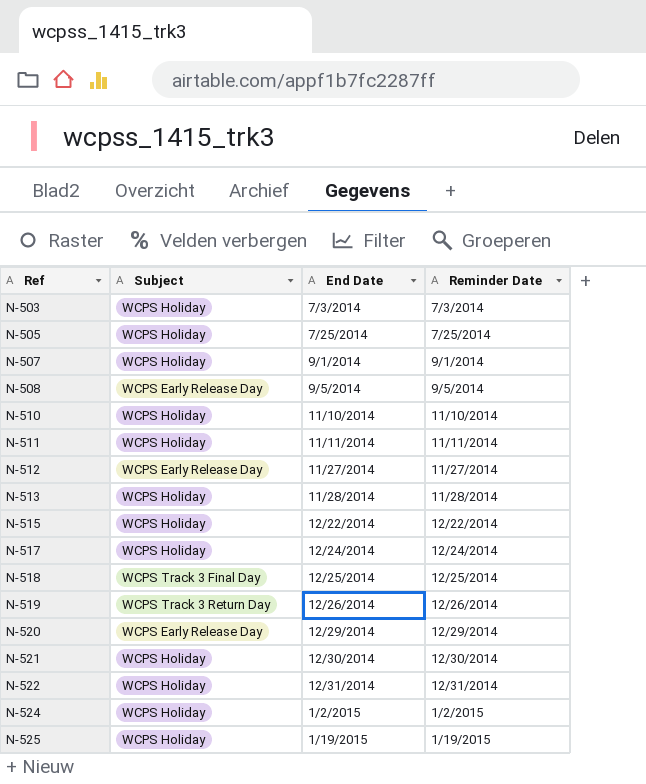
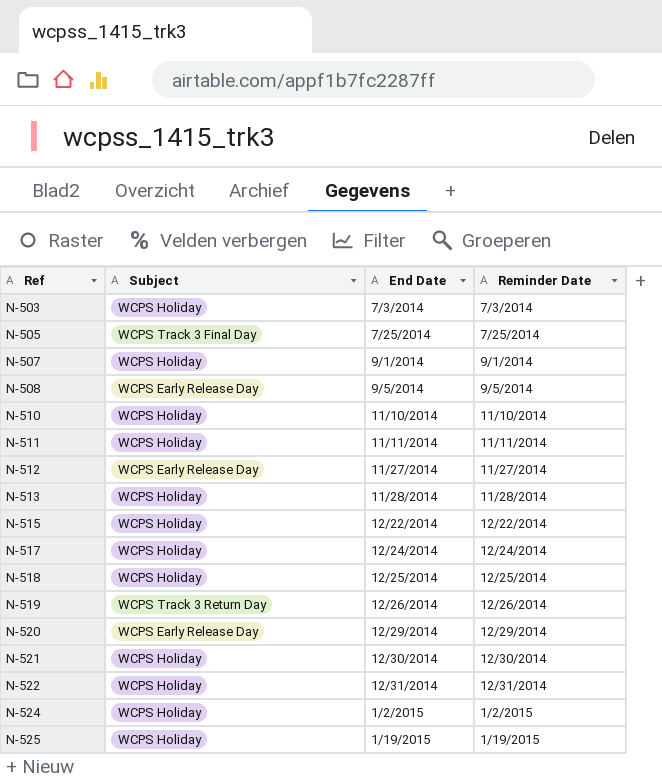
N-505 | Subject: WCPS Holiday -> WCPS Track 3 Final Day
N-518 | Subject: WCPS Track 3 Final Day -> WCPS Holiday

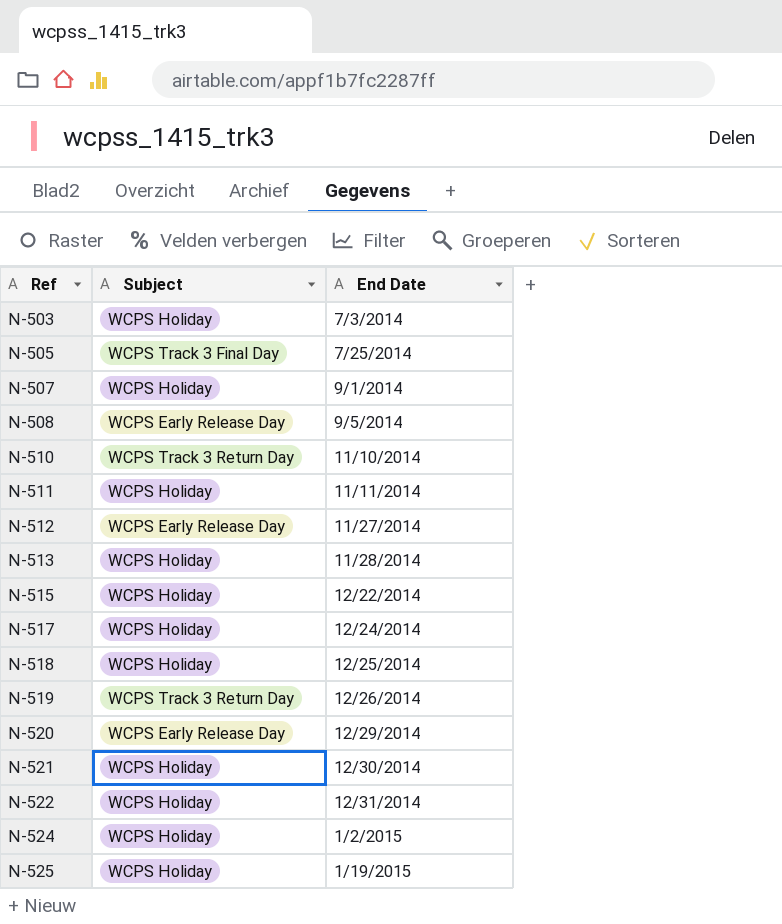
column Reminder Date | position: 4 -> none
N-510 | Subject: WCPS Holiday -> WCPS Track 3 Return Day

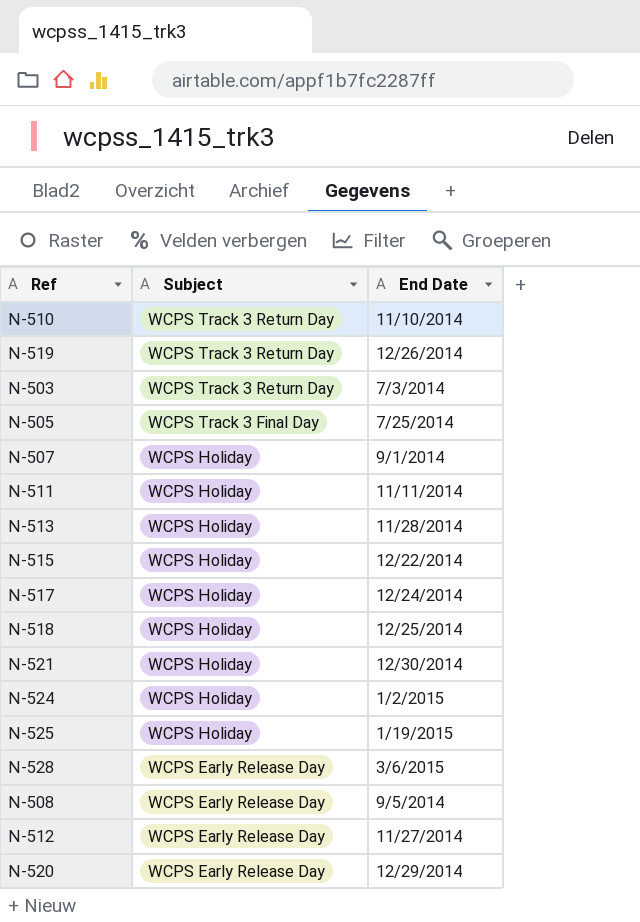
row order: Ref ascending -> Subject descending
row N-522: WCPS Holiday | 12/31/2014 -> none
N-503 | Subject: WCPS Holiday -> WCPS Track 3 Return Day
row N-528: none -> WCPS Early Release Day | 3/6/2015

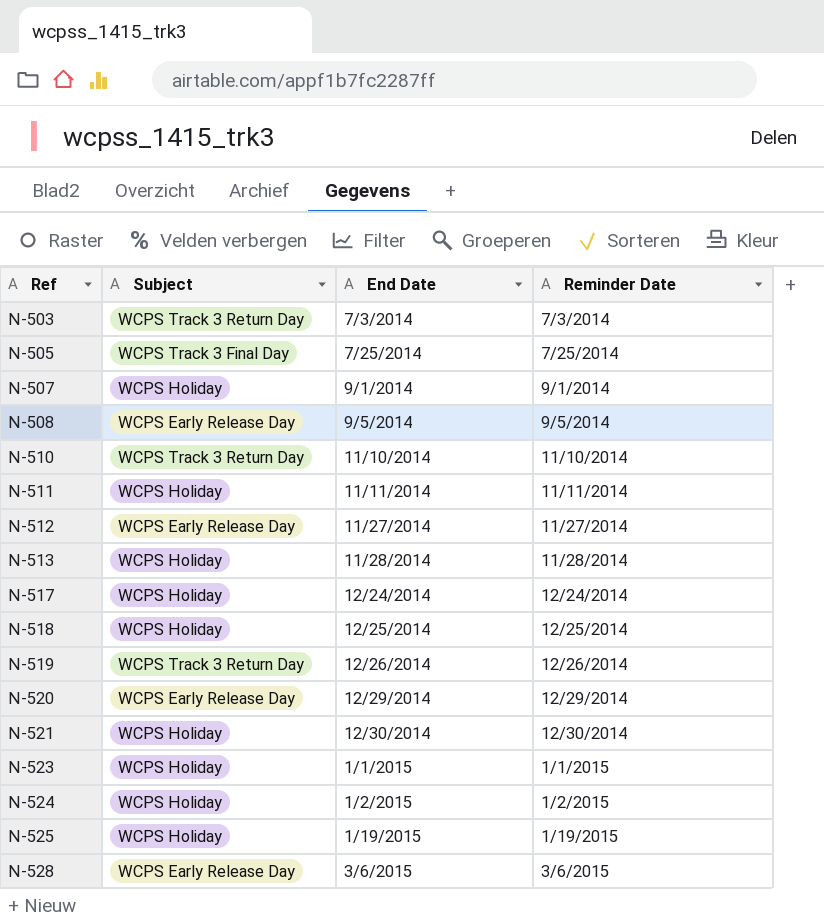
row order: Subject descending -> Ref ascending
column Reminder Date | position: none -> 4
row N-515: WCPS Holiday | 12/22/2014 -> none
row N-523: none -> WCPS Holiday | 1/1/2015 | 1/1/2015

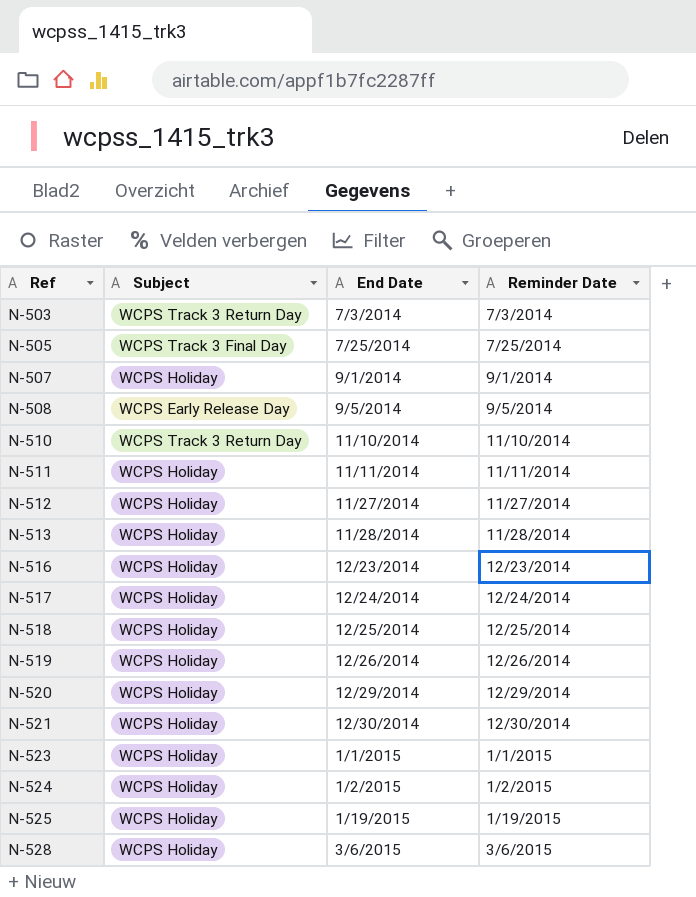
N-512 | Subject: WCPS Early Release Day -> WCPS Holiday
row N-516: none -> WCPS Holiday | 12/23/2014 | 12/23/2014
N-519 | Subject: WCPS Track 3 Return Day -> WCPS Holiday
N-520 | Subject: WCPS Early Release Day -> WCPS Holiday
N-528 | Subject: WCPS Early Release Day -> WCPS Holiday

